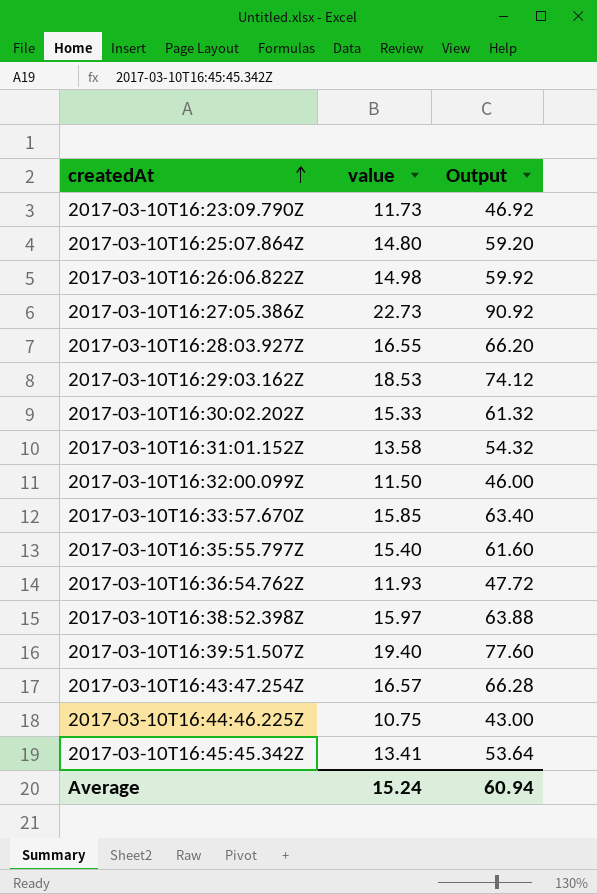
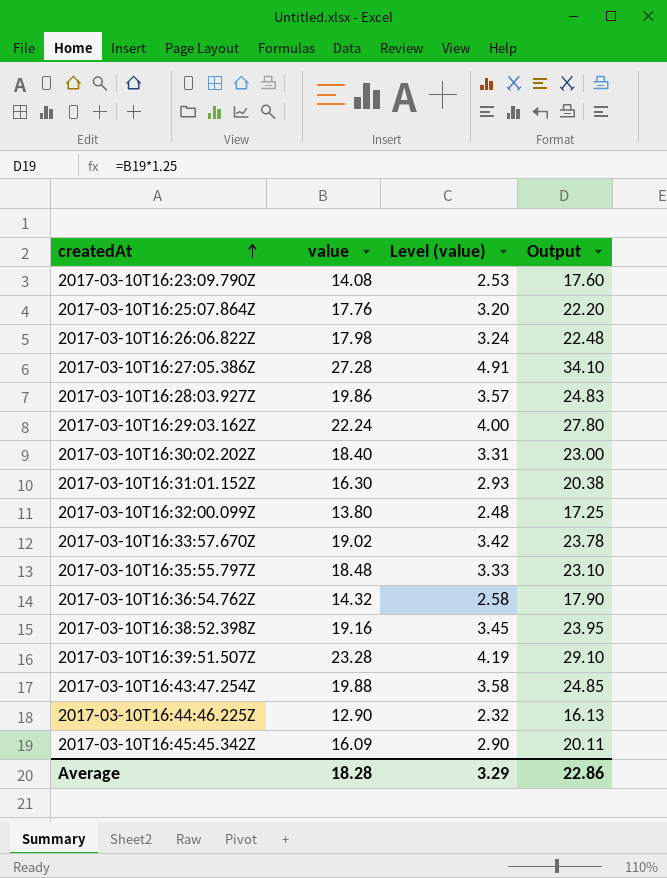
column Level (value) | formula: none -> [value] * 0.18
column Output | formula: [value] * 4 -> [value] * 1.25
2017-03-10T16:23:09.790Z | value: 11.73 -> 14.08
2017-03-10T16:25:07.864Z | value: 14.80 -> 17.76
2017-03-10T16:26:06.822Z | value: 14.98 -> 17.98
2017-03-10T16:27:05.386Z | value: 22.73 -> 27.28
2017-03-10T16:28:03.927Z | value: 16.55 -> 19.86
2017-03-10T16:29:03.162Z | value: 18.53 -> 22.24
2017-03-10T16:30:02.202Z | value: 15.33 -> 18.40
2017-03-10T16:31:01.152Z | value: 13.58 -> 16.30
2017-03-10T16:32:00.099Z | value: 11.50 -> 13.80
2017-03-10T16:33:57.670Z | value: 15.85 -> 19.02
2017-03-10T16:35:55.797Z | value: 15.40 -> 18.48
2017-03-10T16:36:54.762Z | value: 11.93 -> 14.32
2017-03-10T16:38:52.398Z | value: 15.97 -> 19.16
2017-03-10T16:39:51.507Z | value: 19.40 -> 23.28
2017-03-10T16:43:47.254Z | value: 16.57 -> 19.88
2017-03-10T16:44:46.225Z | value: 10.75 -> 12.90
2017-03-10T16:45:45.342Z | value: 13.41 -> 16.09
Average | value: 15.24 -> 18.28
Average | Output: 60.94 -> 22.86

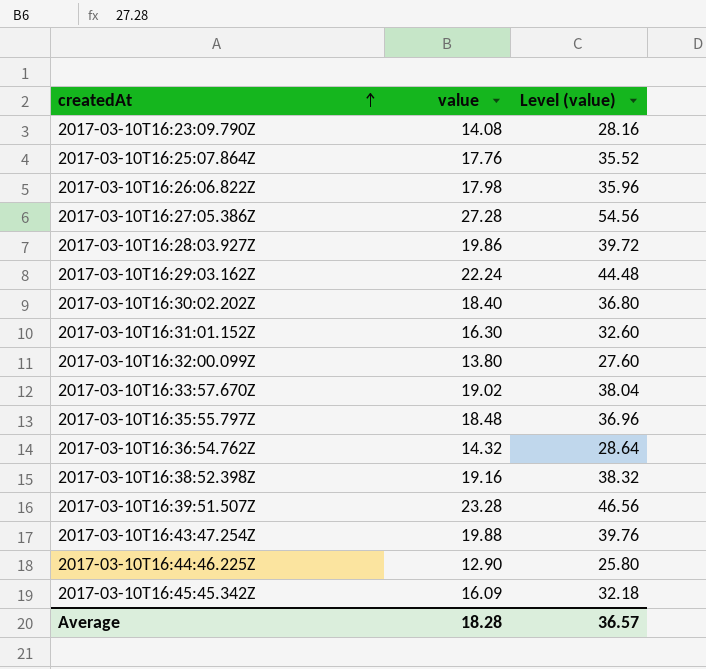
column Output | formula: [value] * 1.25 -> none
column Level (value) | formula: [value] * 0.18 -> [value] * 2
Average | Level (value): 3.29 -> 36.57

